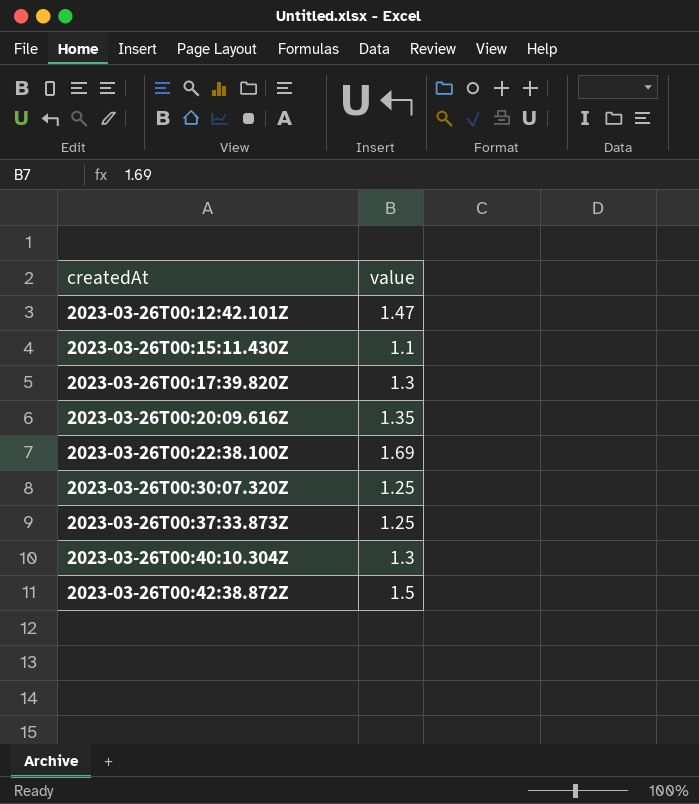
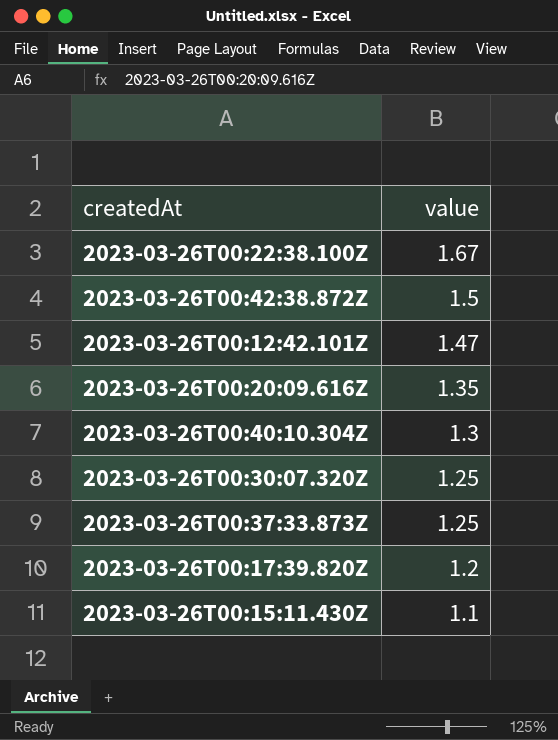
row order: createdAt ascending -> value descending
2023-03-26T00:22:38.100Z | value: 1.69 -> 1.67
2023-03-26T00:17:39.820Z | value: 1.3 -> 1.2

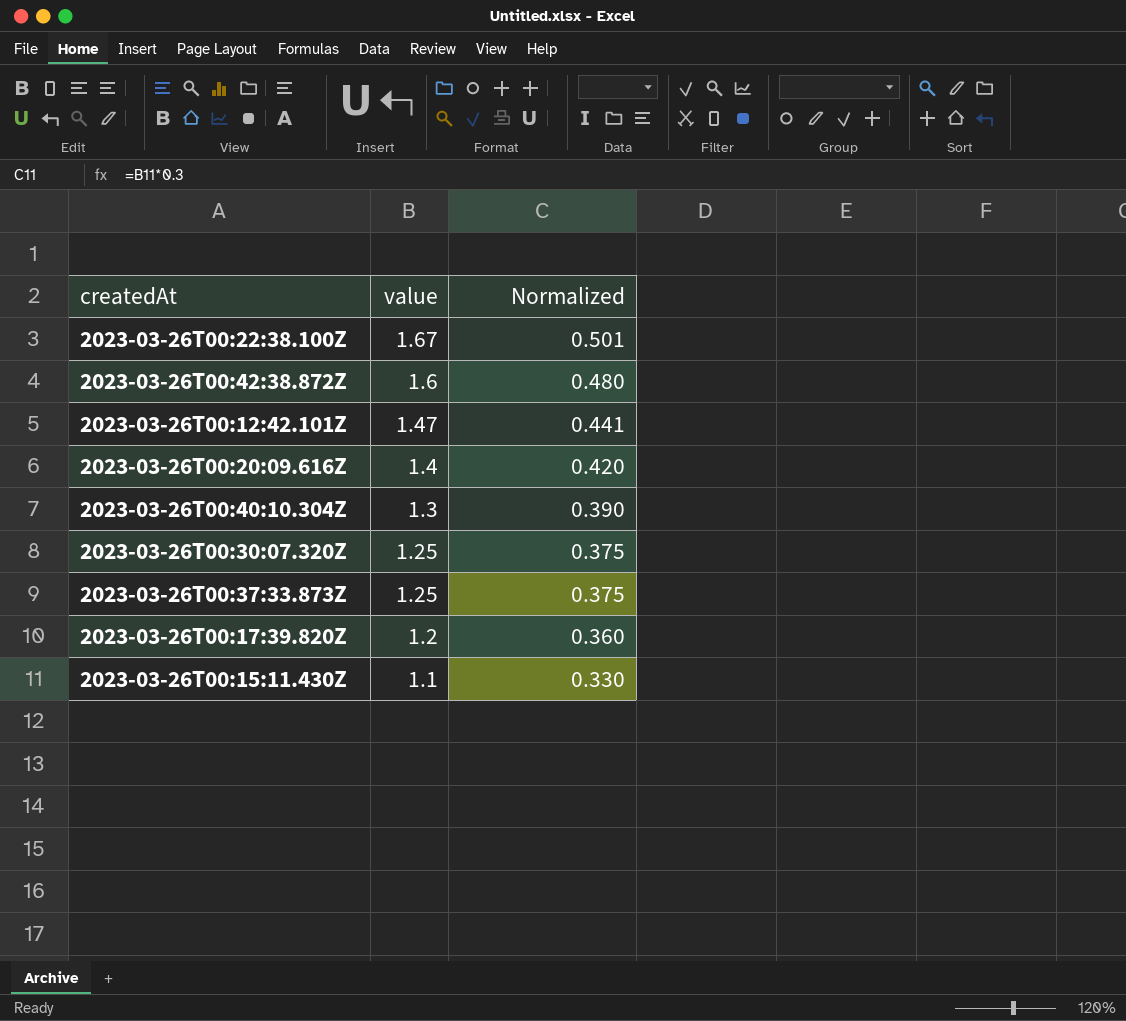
column Normalized | formula: none -> [value] * 0.3
2023-03-26T00:42:38.872Z | value: 1.5 -> 1.6
2023-03-26T00:20:09.616Z | value: 1.35 -> 1.4

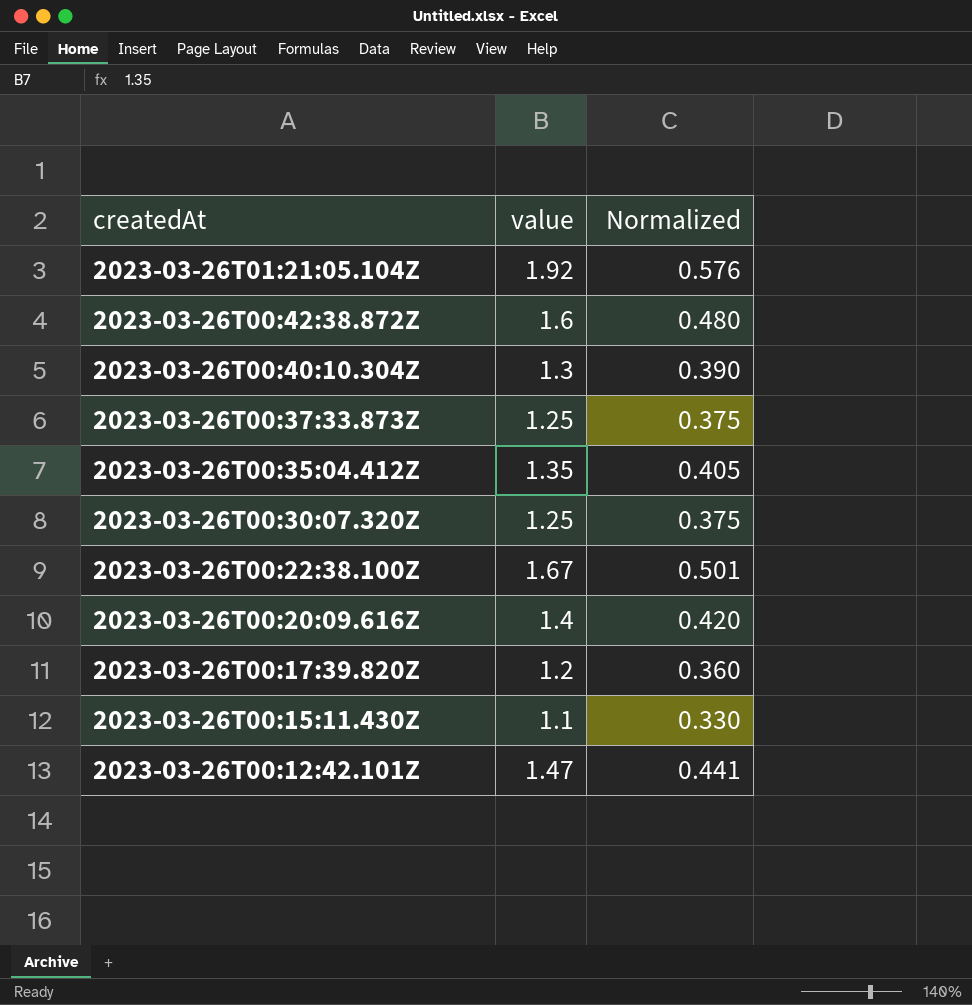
row order: value descending -> createdAt descending
row 2023-03-26T01:21:05.104Z: none -> 1.92 | 0.576
row 2023-03-26T00:35:04.412Z: none -> 1.35 | 0.405

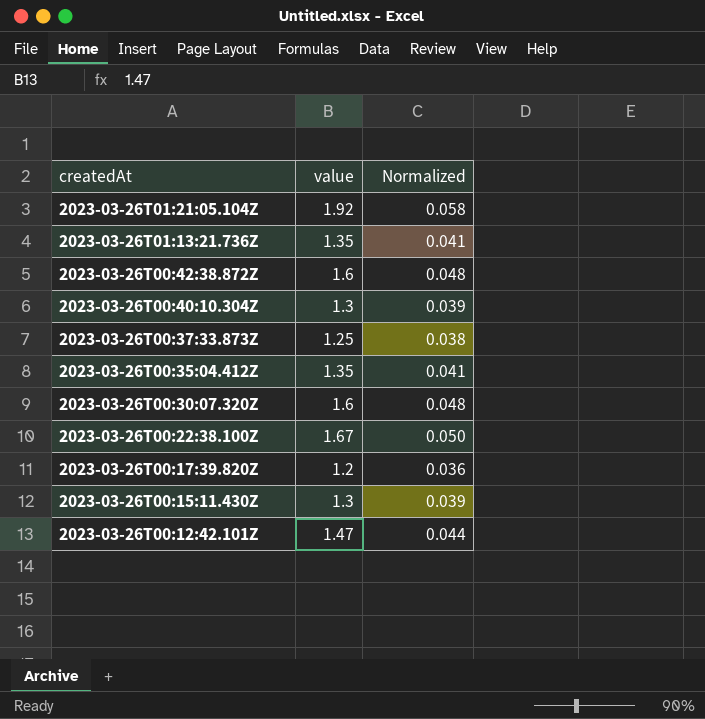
column Normalized | formula: [value] * 0.3 -> [value] * 0.03
row 2023-03-26T00:20:09.616Z: 1.4 | 0.420 -> none
row 2023-03-26T01:13:21.736Z: none -> 1.35 | 0.041
2023-03-26T00:30:07.320Z | value: 1.25 -> 1.6
2023-03-26T00:15:11.430Z | value: 1.1 -> 1.3

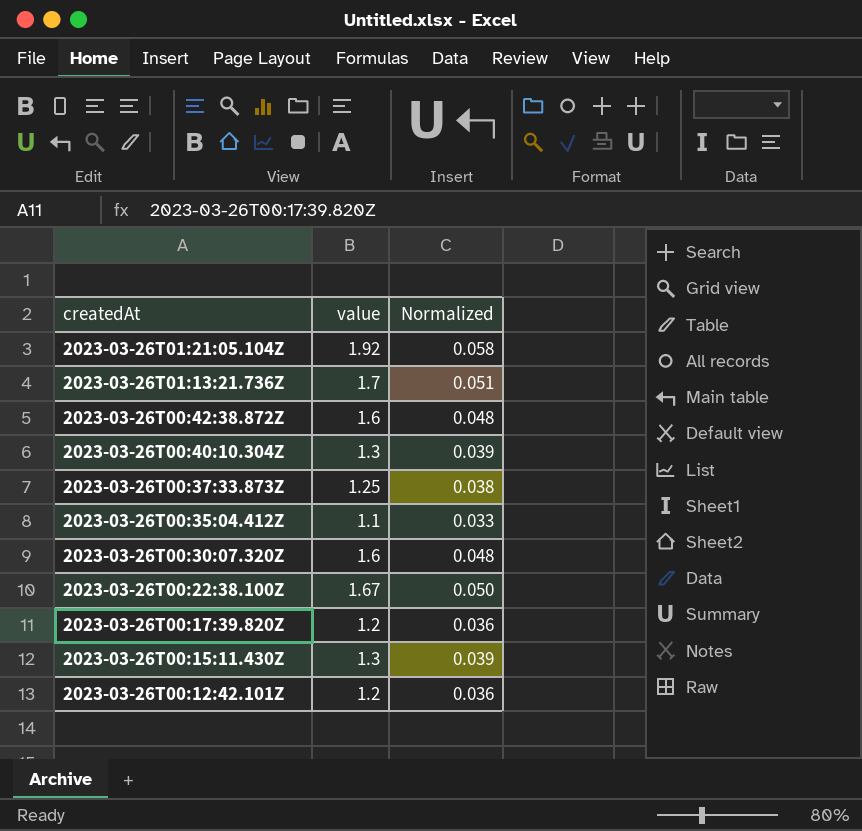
2023-03-26T01:13:21.736Z | value: 1.35 -> 1.7
2023-03-26T01:13:21.736Z | Normalized: 0.041 -> 0.051
2023-03-26T00:35:04.412Z | value: 1.35 -> 1.1
2023-03-26T00:35:04.412Z | Normalized: 0.041 -> 0.033
2023-03-26T00:12:42.101Z | value: 1.47 -> 1.2
2023-03-26T00:12:42.101Z | Normalized: 0.044 -> 0.036

